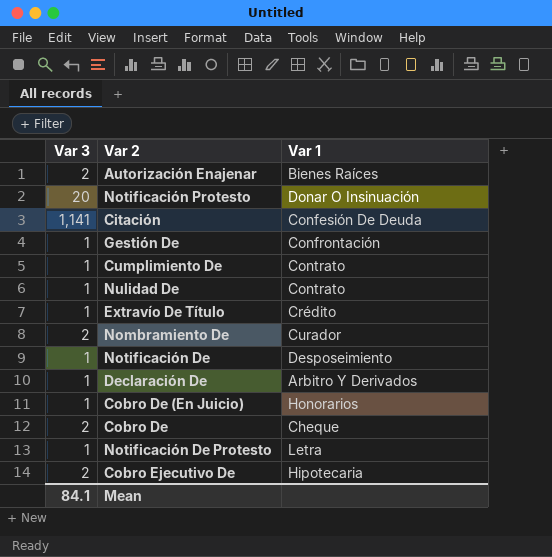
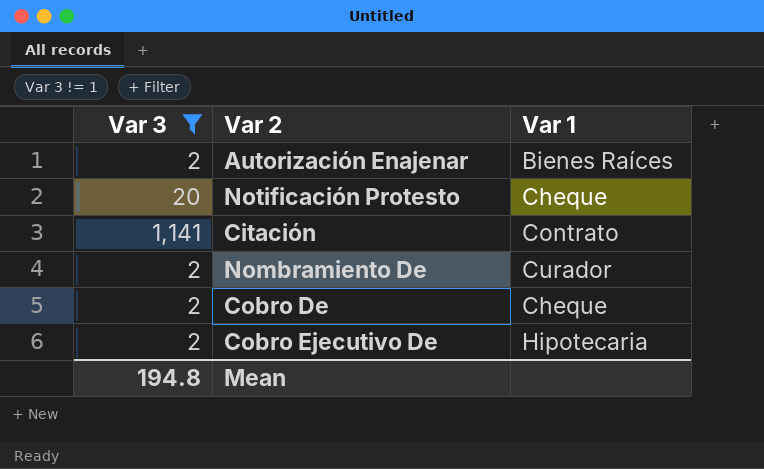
filter: none -> Var 3 != 1
Notificación Protesto | Var 1: Donar O Insinuación -> Cheque
Citación | Var 1: Confesión De Deuda -> Contrato
Mean | Var 3: 84.1 -> 194.8

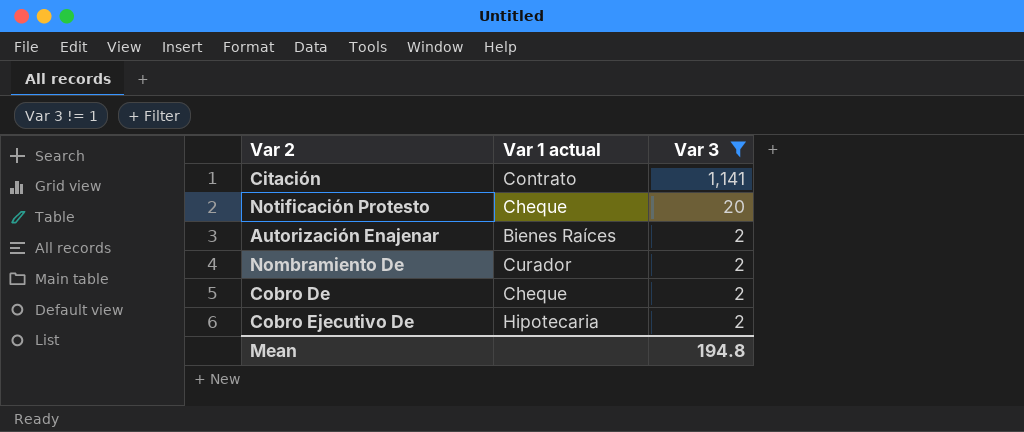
row order: none -> Var 3 descending
column name: Var 1 -> Var 1 actual
column Var 3 | position: 1 -> 3

